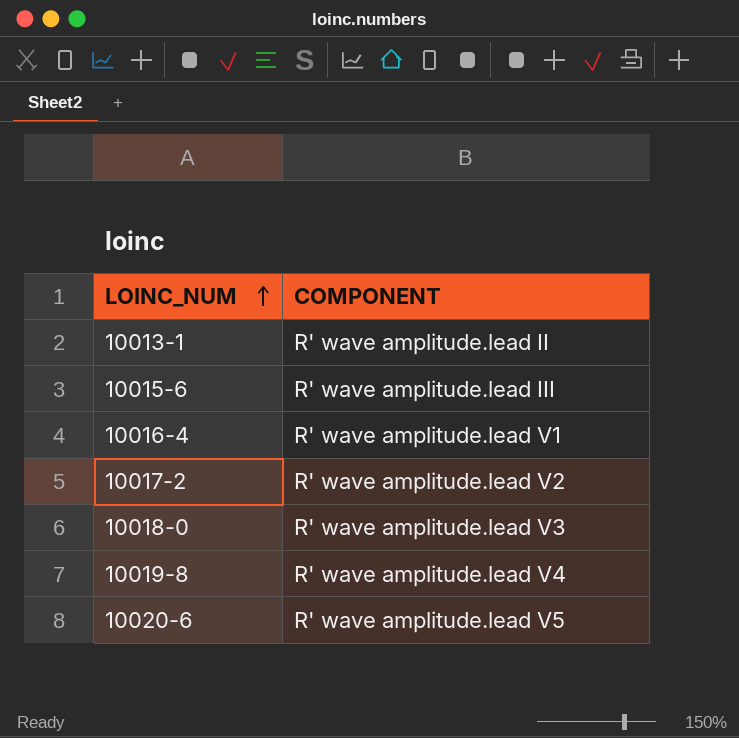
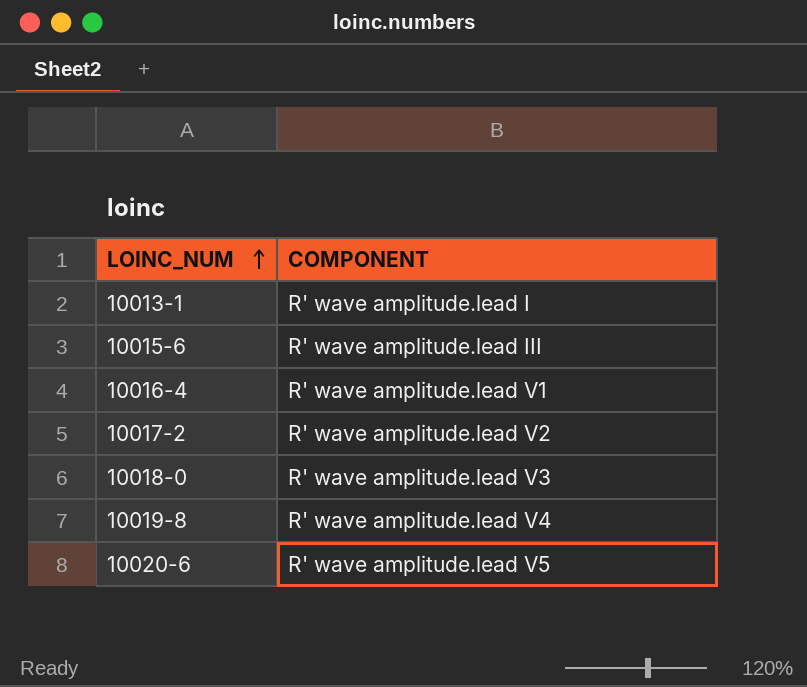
10013-1 | COMPONENT: R' wave amplitude.lead II -> R' wave amplitude.lead I

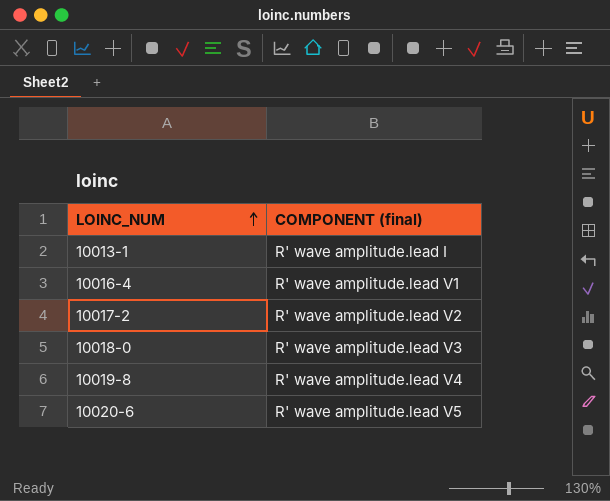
column name: COMPONENT -> COMPONENT (final)
row 10015-6: R' wave amplitude.lead III -> none

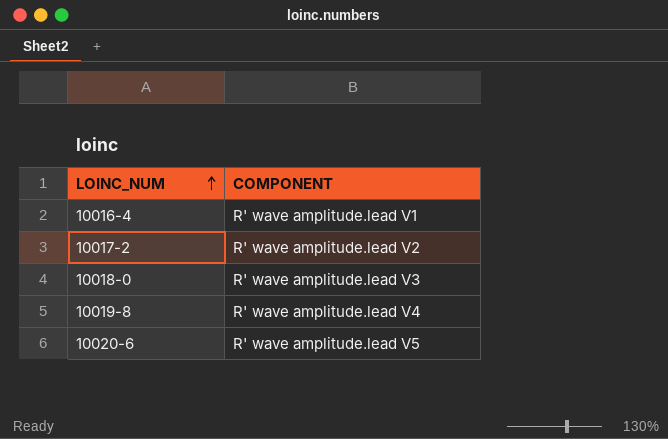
column name: COMPONENT (final) -> COMPONENT
row 10013-1: R' wave amplitude.lead I -> none

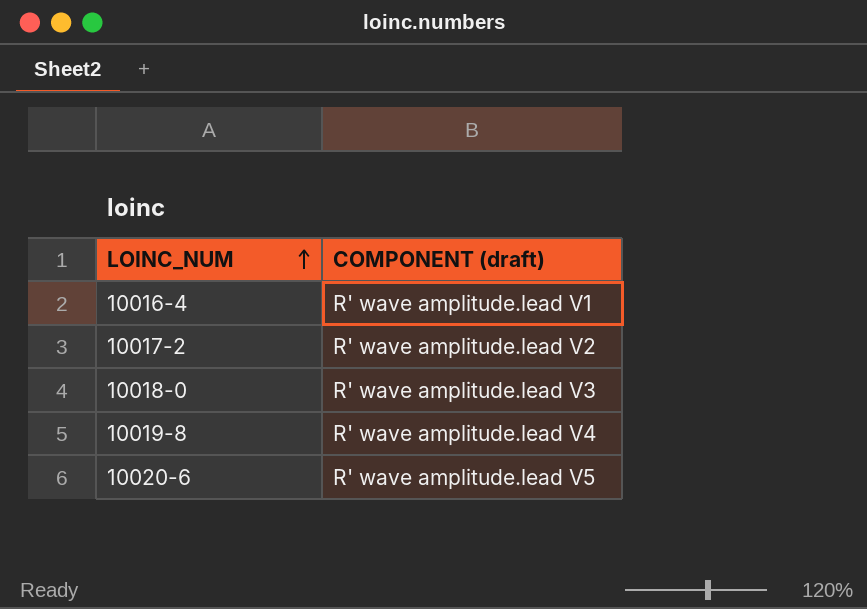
column name: COMPONENT -> COMPONENT (draft)

